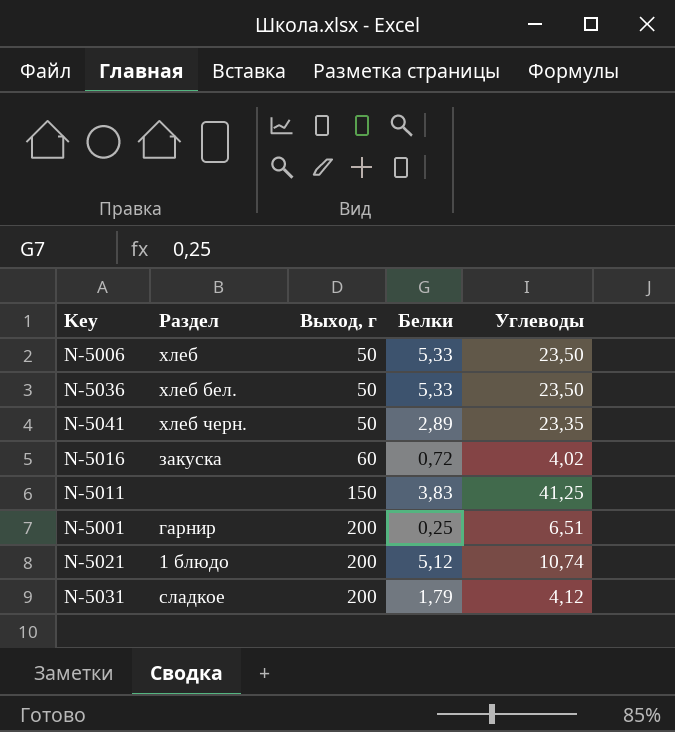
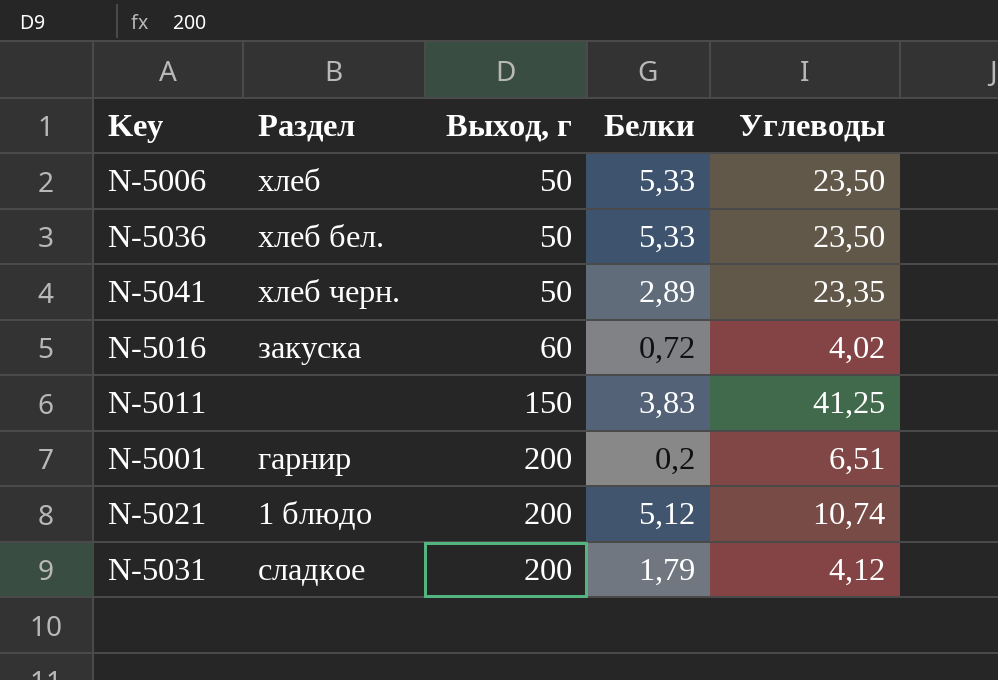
N-5001 | Белки: 0,25 -> 0,2

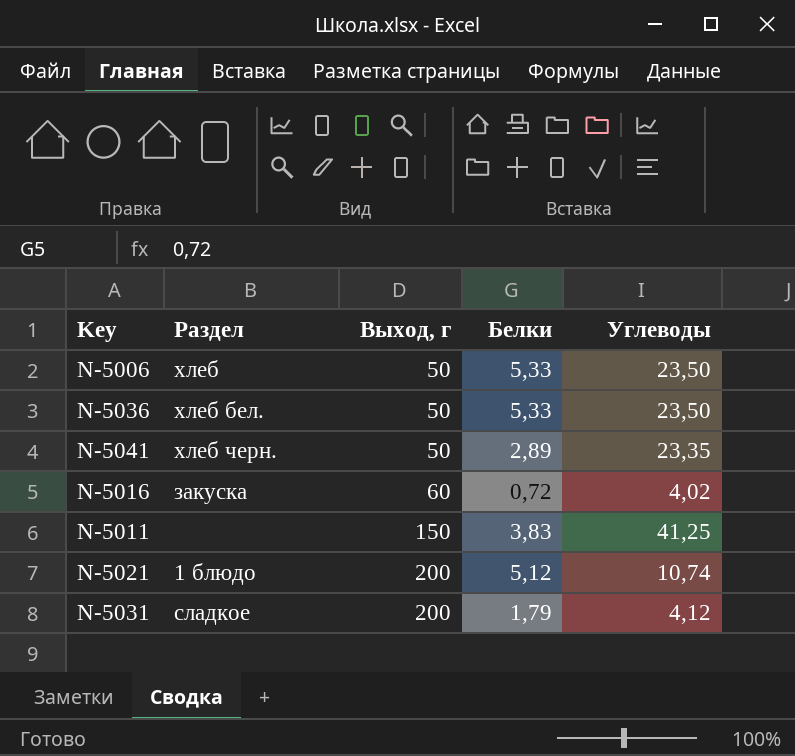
row N-5001: гарнир | 200 | 0,2 | 6,51 -> none

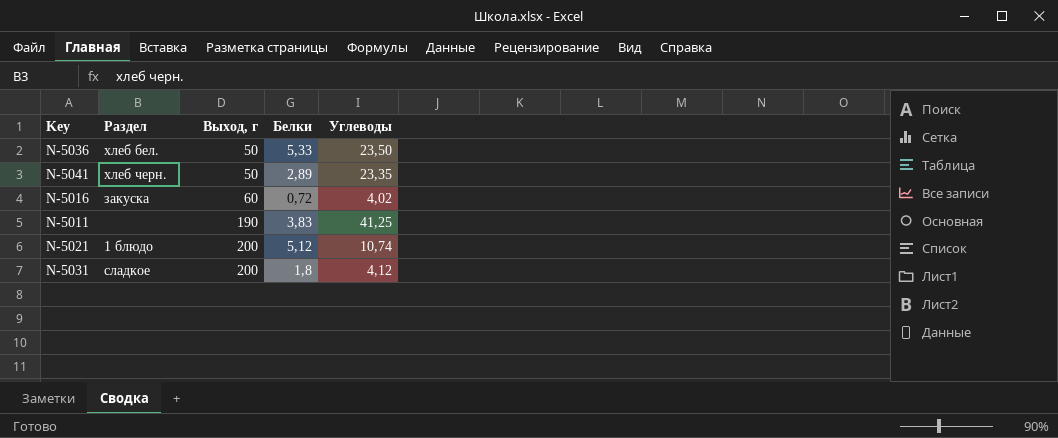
row N-5006: хлеб | 50 | 5,33 | 23,50 -> none
N-5011 | Выход, г: 150 -> 190
N-5031 | Белки: 1,79 -> 1,8

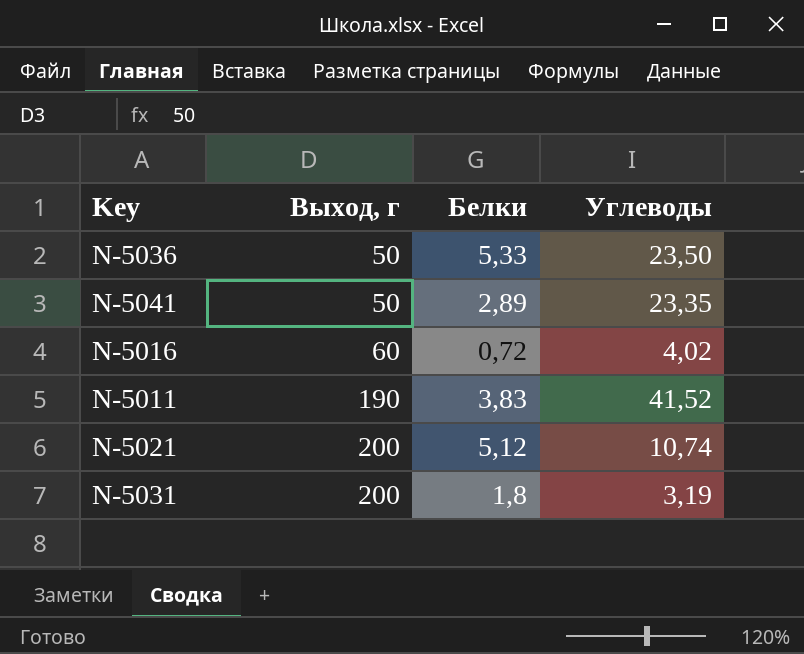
column Раздел | position: 2 -> none
N-5011 | Углеводы: 41,25 -> 41,52
N-5031 | Углеводы: 4,12 -> 3,19

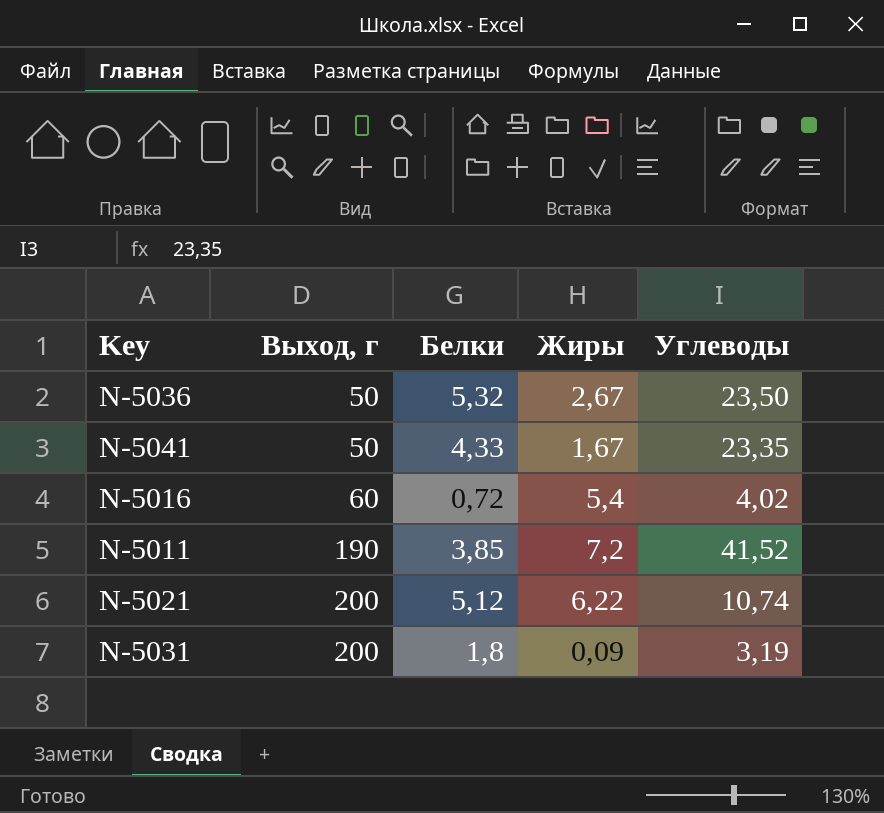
column Жиры | position: none -> 4
N-5036 | Белки: 5,33 -> 5,32
N-5041 | Белки: 2,89 -> 4,33
N-5011 | Белки: 3,83 -> 3,85

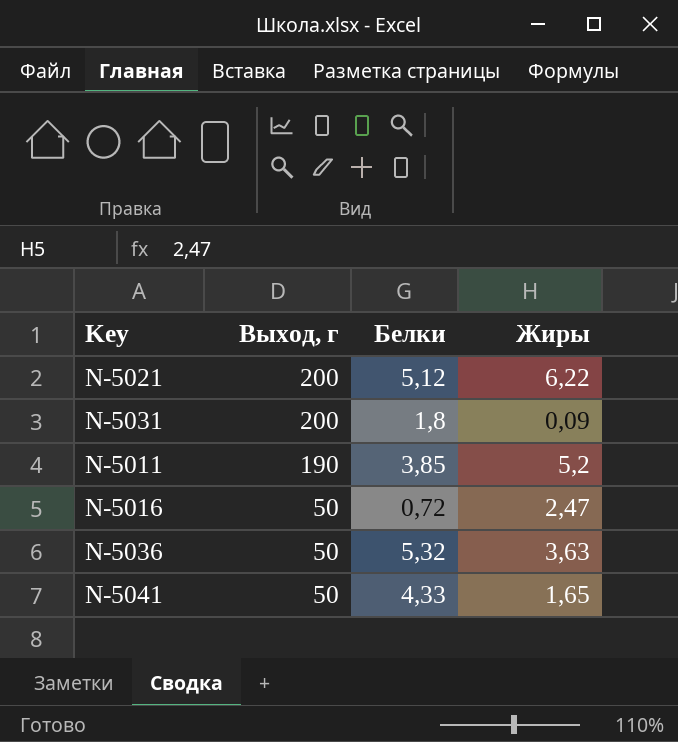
row order: Выход, г ascending -> Выход, г descending
column Углеводы | position: 5 -> none
N-5011 | Жиры: 7,2 -> 5,2
N-5016 | Выход, г: 60 -> 50
N-5016 | Жиры: 5,4 -> 2,47
N-5036 | Жиры: 2,67 -> 3,63
N-5041 | Жиры: 1,67 -> 1,65

